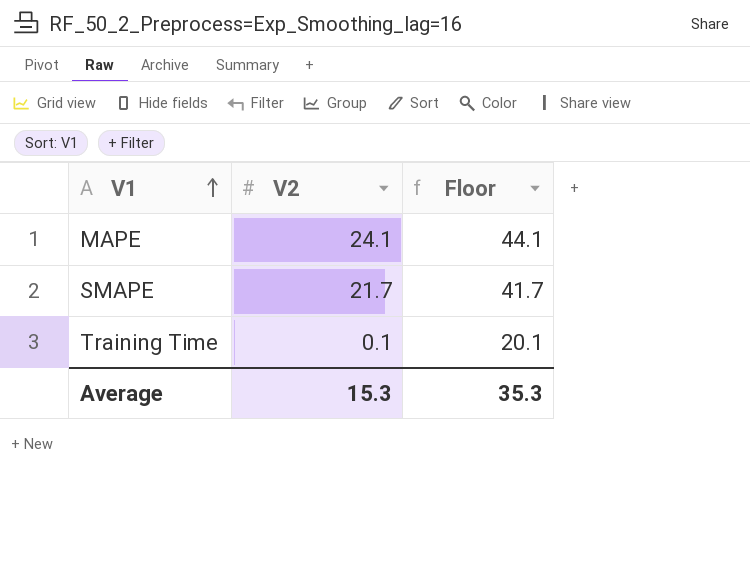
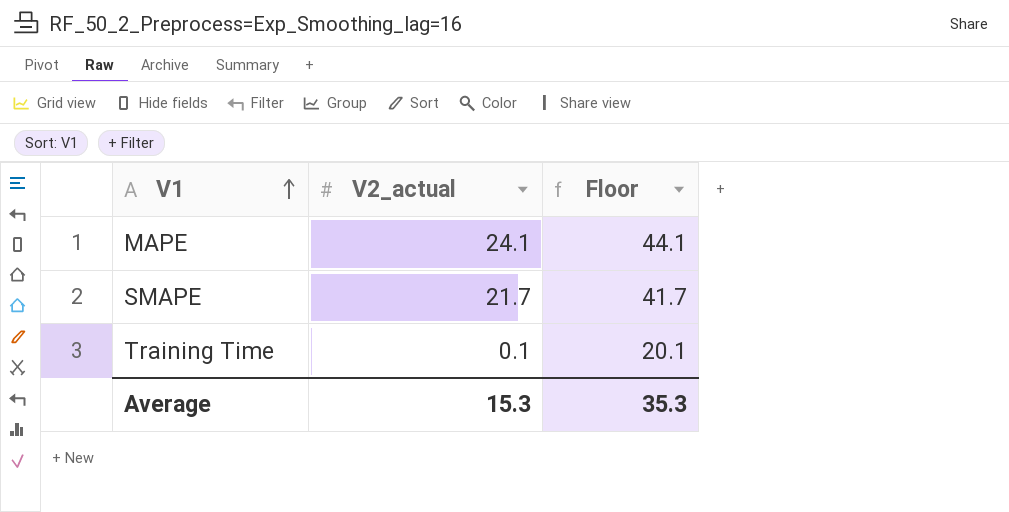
column name: V2 -> V2_actual

